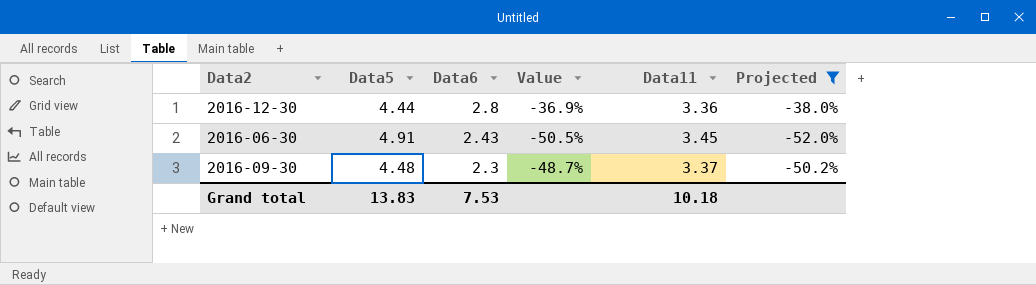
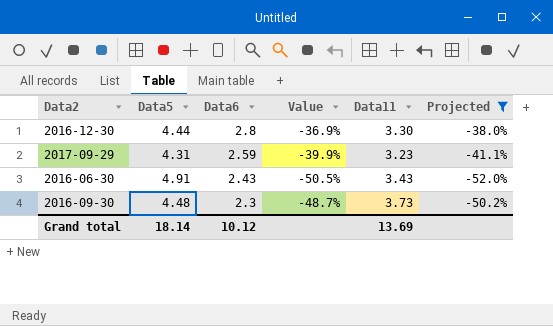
2016-12-30 | Data11: 3.36 -> 3.30
row 2017-09-29: none -> 4.31 | 2.59 | -39.9% | 3.23 | -41.1%
2016-06-30 | Data11: 3.45 -> 3.43
2016-09-30 | Data11: 3.37 -> 3.73
Grand total | Data5: 13.83 -> 18.14
Grand total | Data6: 7.53 -> 10.12
Grand total | Data11: 10.18 -> 13.69

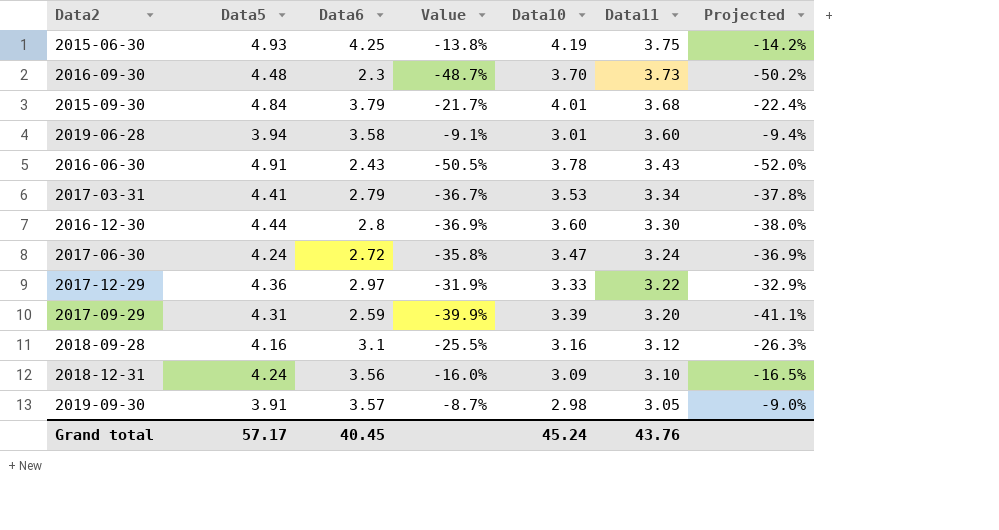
filter: Projected <= -38.0% -> none
row order: Data6 descending -> Data11 descending
column Data10 | position: none -> 5
2017-09-29 | Data11: 3.23 -> 3.20
Grand total | Data5: 18.14 -> 57.17
Grand total | Data6: 10.12 -> 40.45
Grand total | Data11: 13.69 -> 43.76

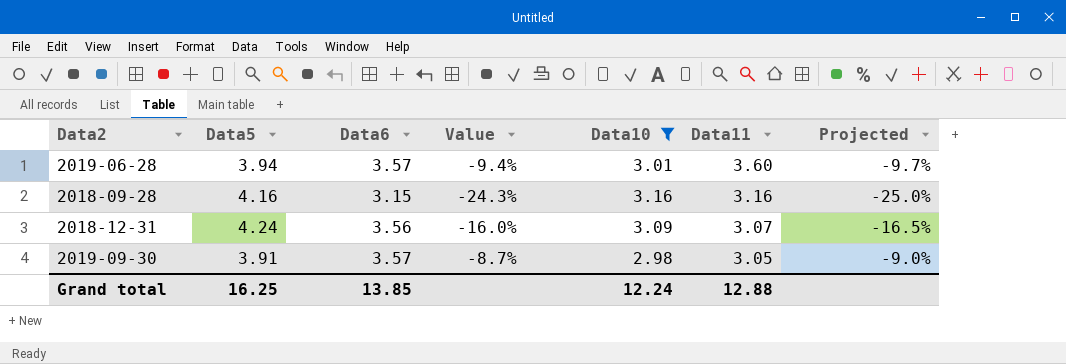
filter: none -> Data10 <= 3.16
2019-06-28 | Data6: 3.58 -> 3.57
2019-06-28 | Value: -9.1% -> -9.4%
2019-06-28 | Projected: -9.4% -> -9.7%
2018-09-28 | Data6: 3.1 -> 3.15
2018-09-28 | Value: -25.5% -> -24.3%
2018-09-28 | Data11: 3.12 -> 3.16
2018-09-28 | Projected: -26.3% -> -25.0%
2018-12-31 | Data11: 3.10 -> 3.07
Grand total | Data5: 57.17 -> 16.25
Grand total | Data6: 40.45 -> 13.85
Grand total | Data10: 45.24 -> 12.24
Grand total | Data11: 43.76 -> 12.88

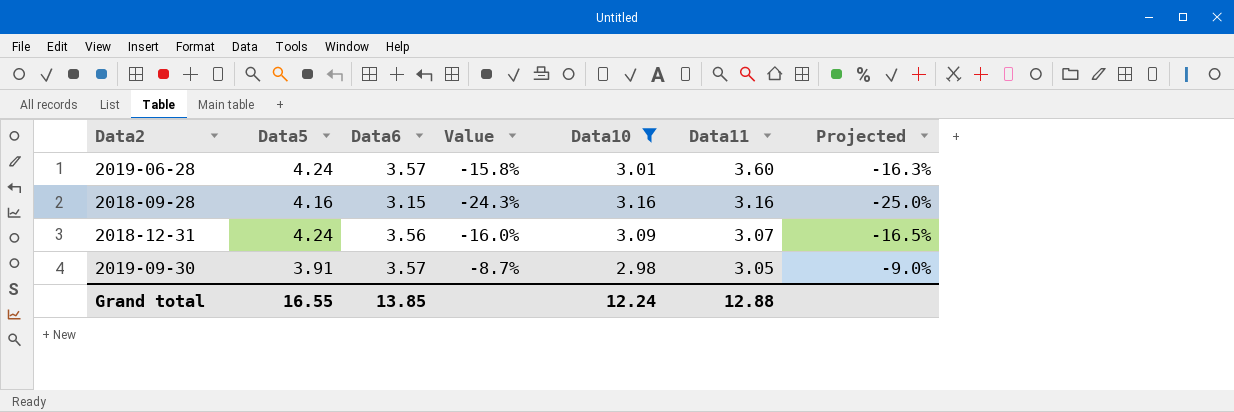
2019-06-28 | Data5: 3.94 -> 4.24
2019-06-28 | Value: -9.4% -> -15.8%
2019-06-28 | Projected: -9.7% -> -16.3%
Grand total | Data5: 16.25 -> 16.55

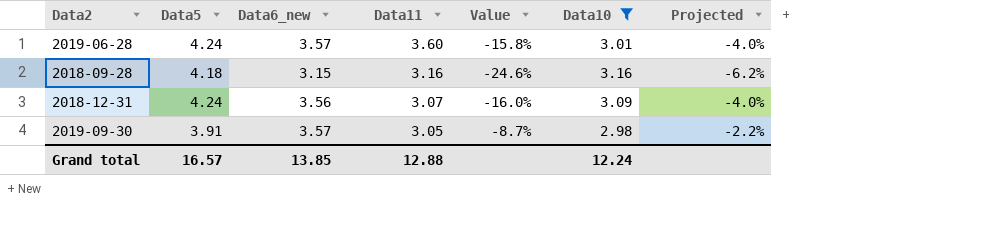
column name: Data6 -> Data6_new
column Data11 | position: 6 -> 4
column Projected | formula: [Value] * 1.03 -> [Value] * 0.25
2018-09-28 | Data5: 4.16 -> 4.18
2018-09-28 | Value: -24.3% -> -24.6%
Grand total | Data5: 16.55 -> 16.57

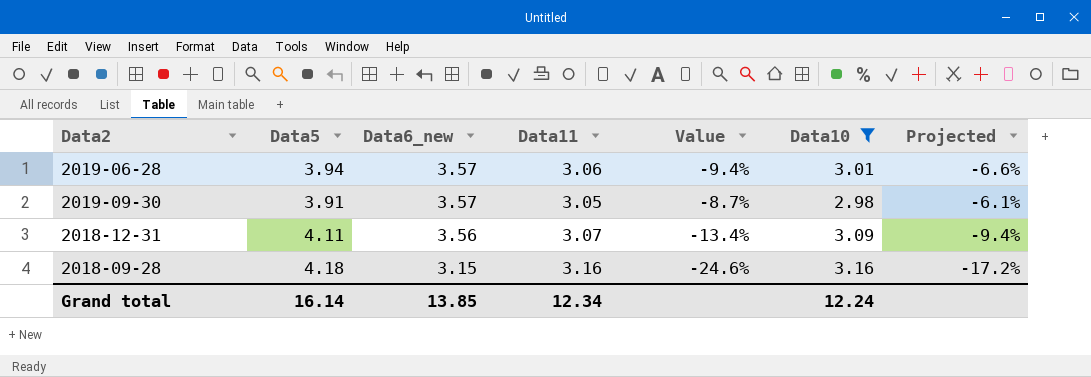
row order: Data11 descending -> Data6_new descending
column Projected | formula: [Value] * 0.25 -> [Value] * 0.7
2019-06-28 | Data5: 4.24 -> 3.94
2019-06-28 | Data11: 3.60 -> 3.06
2019-06-28 | Value: -15.8% -> -9.4%
2018-12-31 | Data5: 4.24 -> 4.11
2018-12-31 | Value: -16.0% -> -13.4%
Grand total | Data5: 16.57 -> 16.14
Grand total | Data11: 12.88 -> 12.34

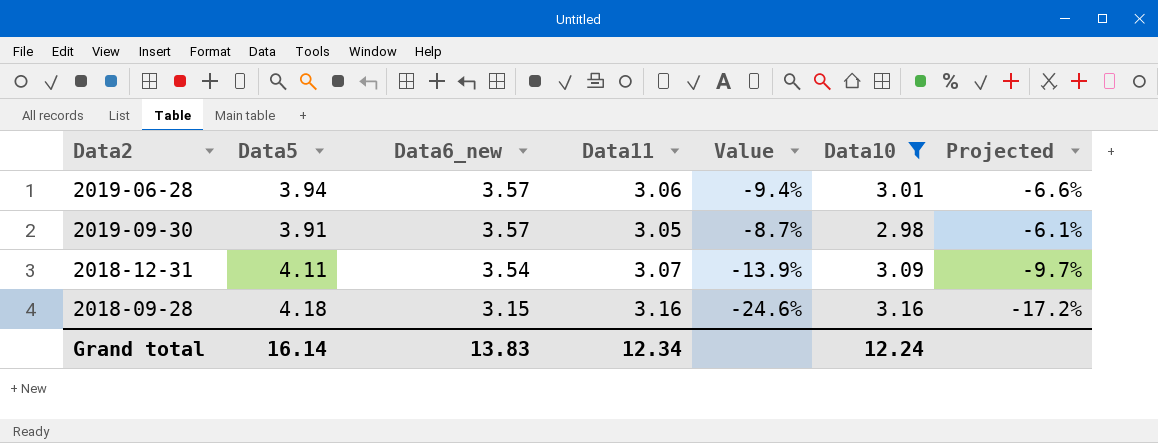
2018-12-31 | Data6_new: 3.56 -> 3.54
2018-12-31 | Value: -13.4% -> -13.9%
2018-12-31 | Projected: -9.4% -> -9.7%
Grand total | Data6_new: 13.85 -> 13.83

